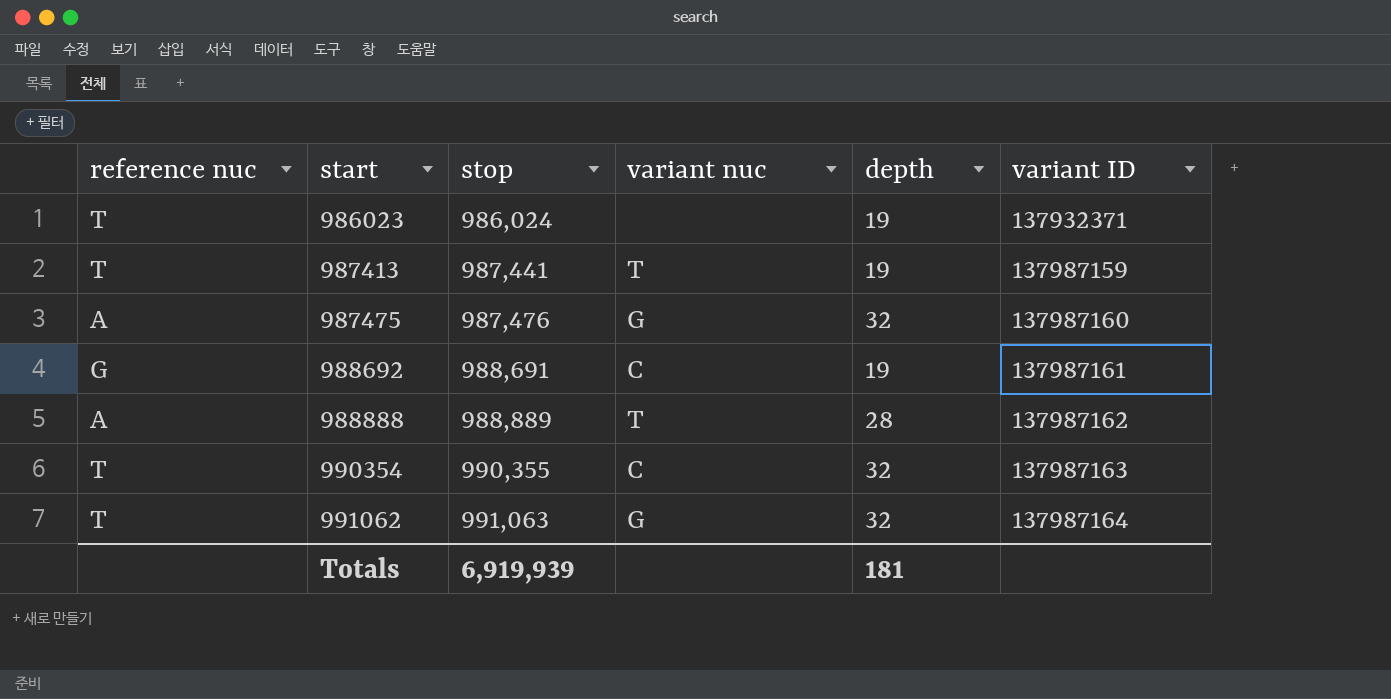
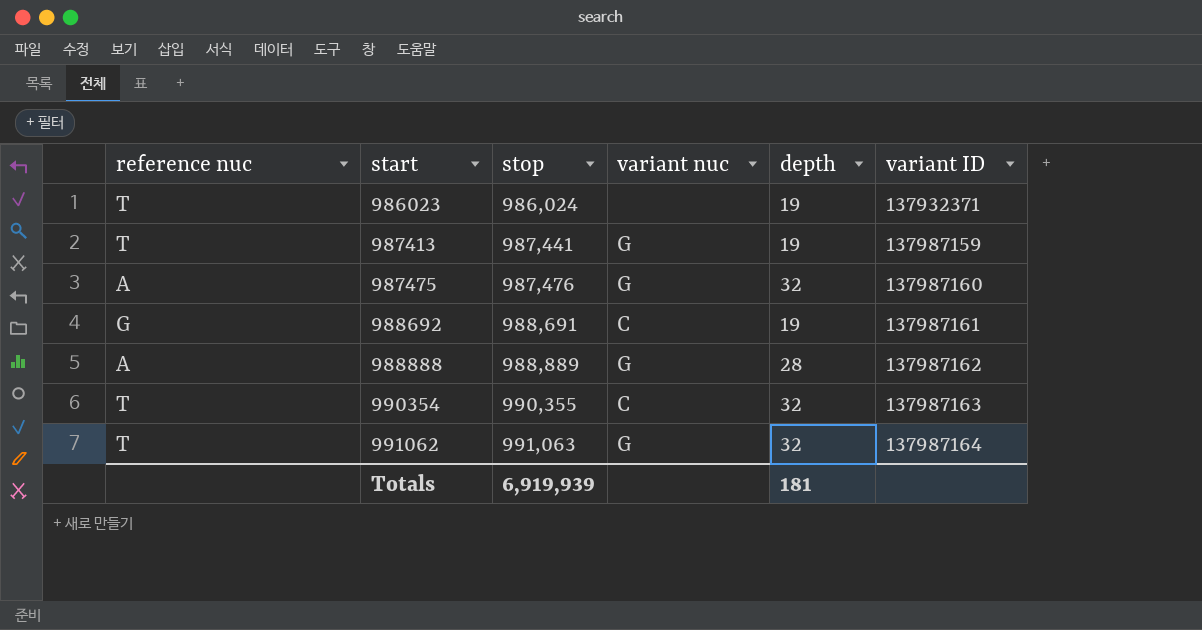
987413 | variant nuc: T -> G
988888 | variant nuc: T -> G

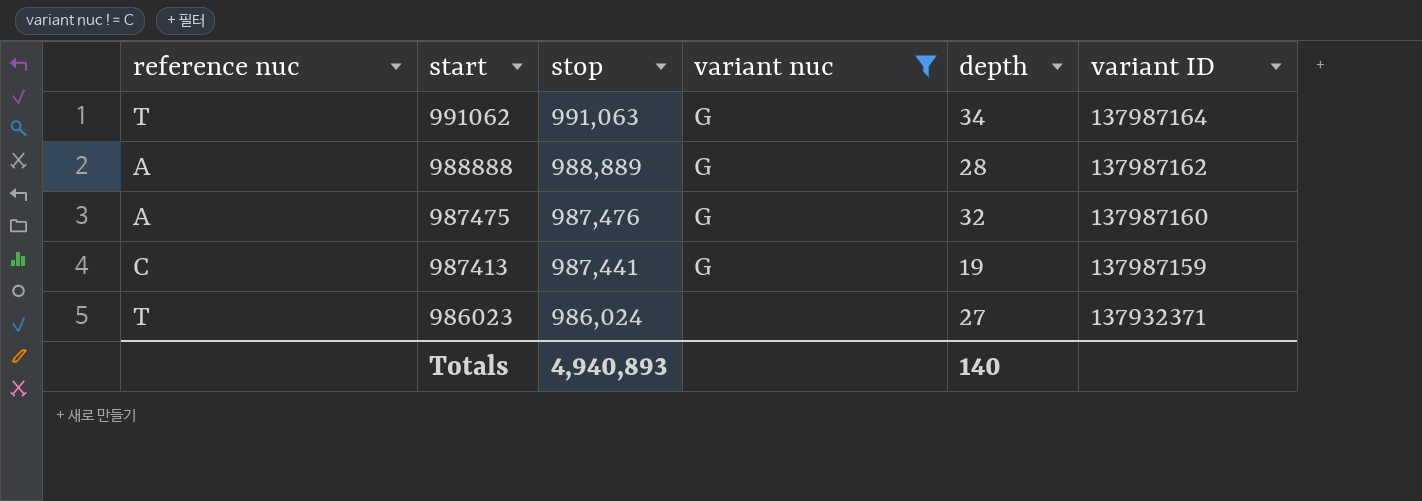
filter: none -> variant nuc != C
row order: start ascending -> start descending
991062 | depth: 32 -> 34
987413 | reference nuc: T -> C
986023 | depth: 19 -> 27
Totals | stop: 6,919,939 -> 4,940,893
Totals | depth: 181 -> 140

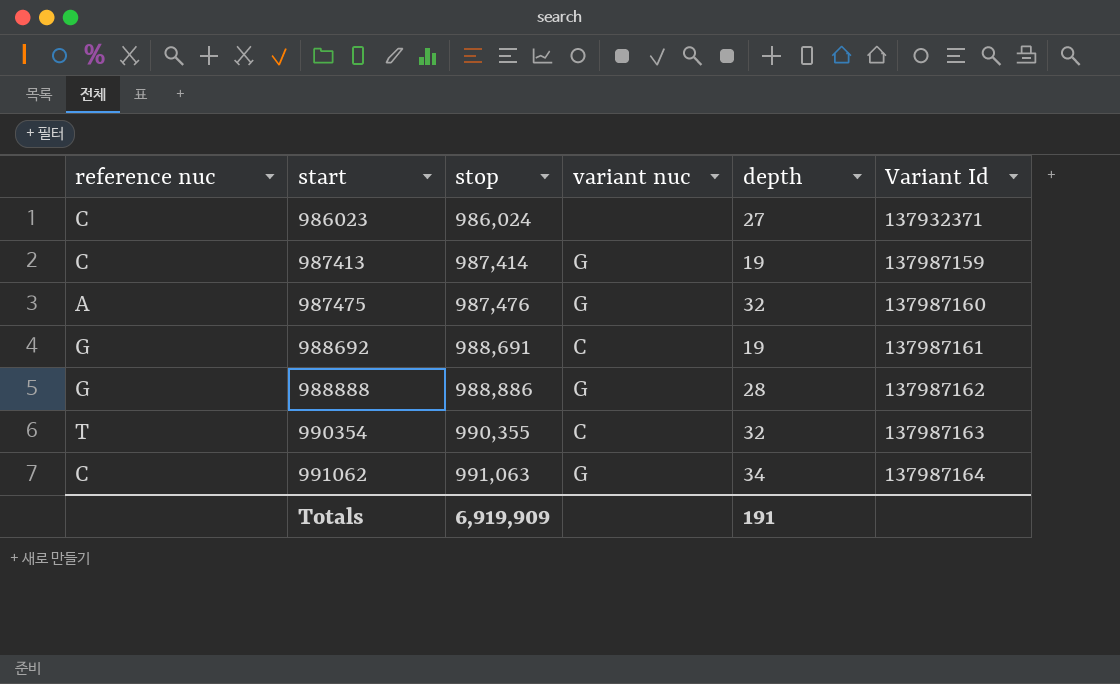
filter: variant nuc != C -> none
row order: start descending -> start ascending
column name: variant ID -> Variant Id
986023 | reference nuc: T -> C
987413 | stop: 987,441 -> 987,414
988888 | reference nuc: A -> G
988888 | stop: 988,889 -> 988,886
991062 | reference nuc: T -> C
Totals | stop: 4,940,893 -> 6,919,909
Totals | depth: 140 -> 191

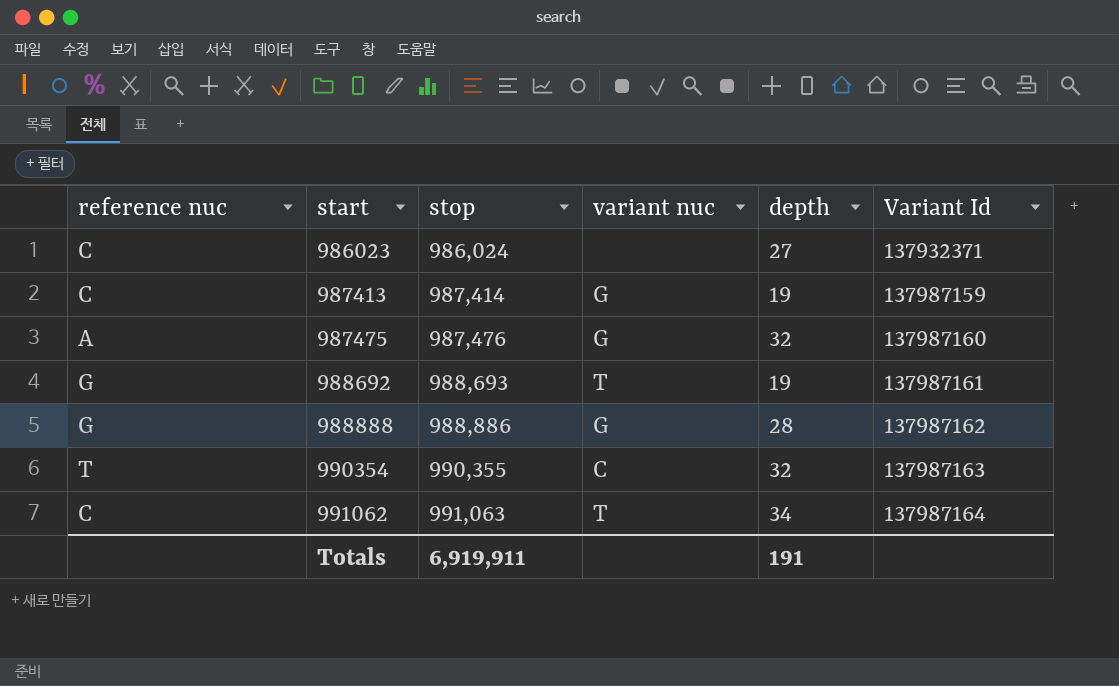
988692 | stop: 988,691 -> 988,693
988692 | variant nuc: C -> T
991062 | variant nuc: G -> T
Totals | stop: 6,919,909 -> 6,919,911

